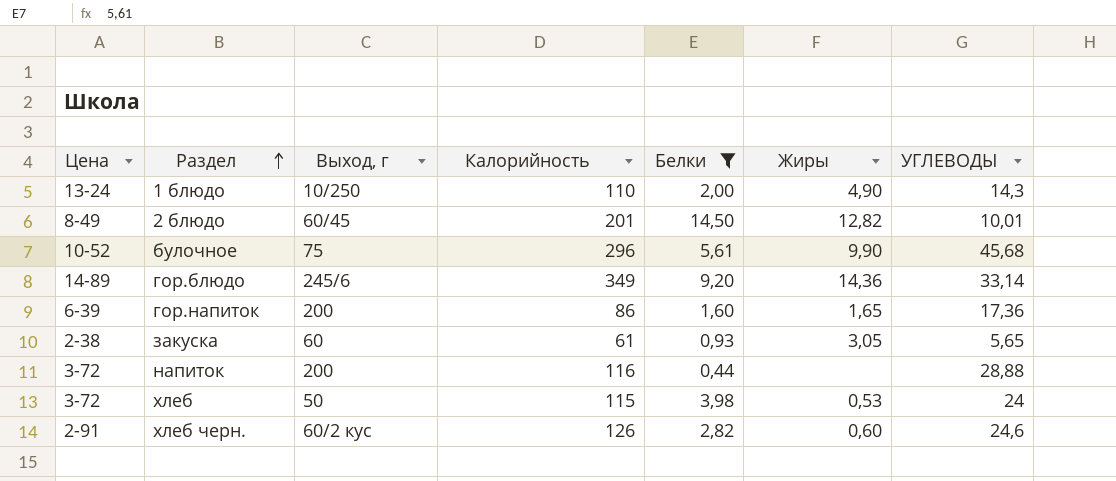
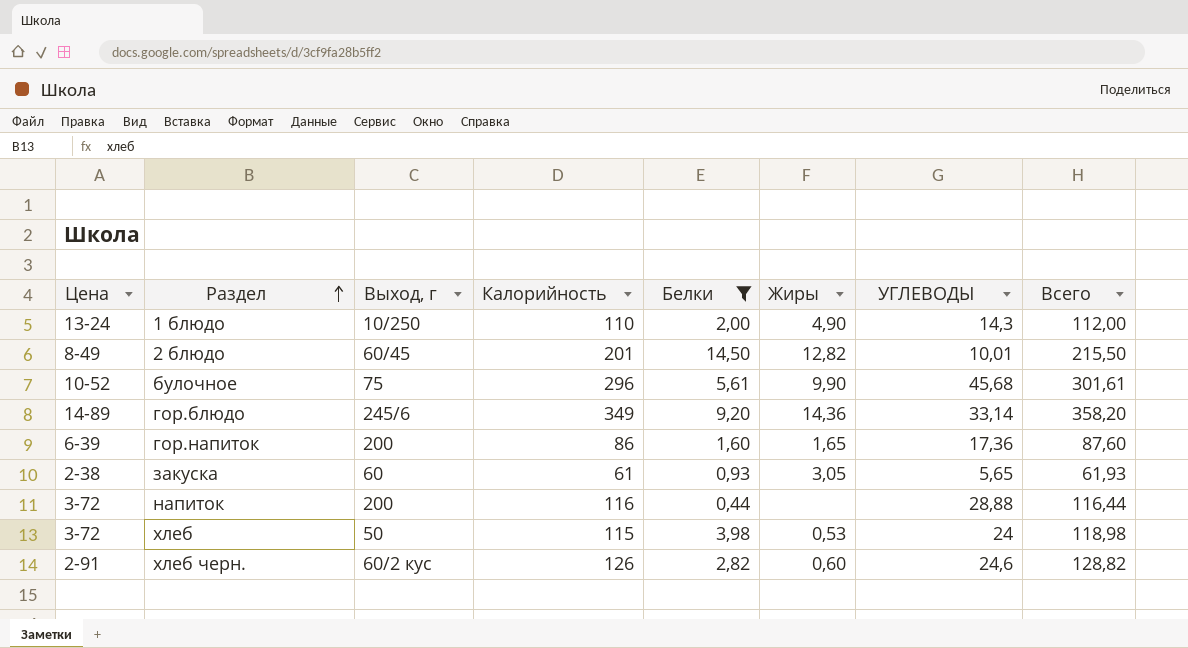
column Всего | formula: none -> [Калорийность] + [Белки]

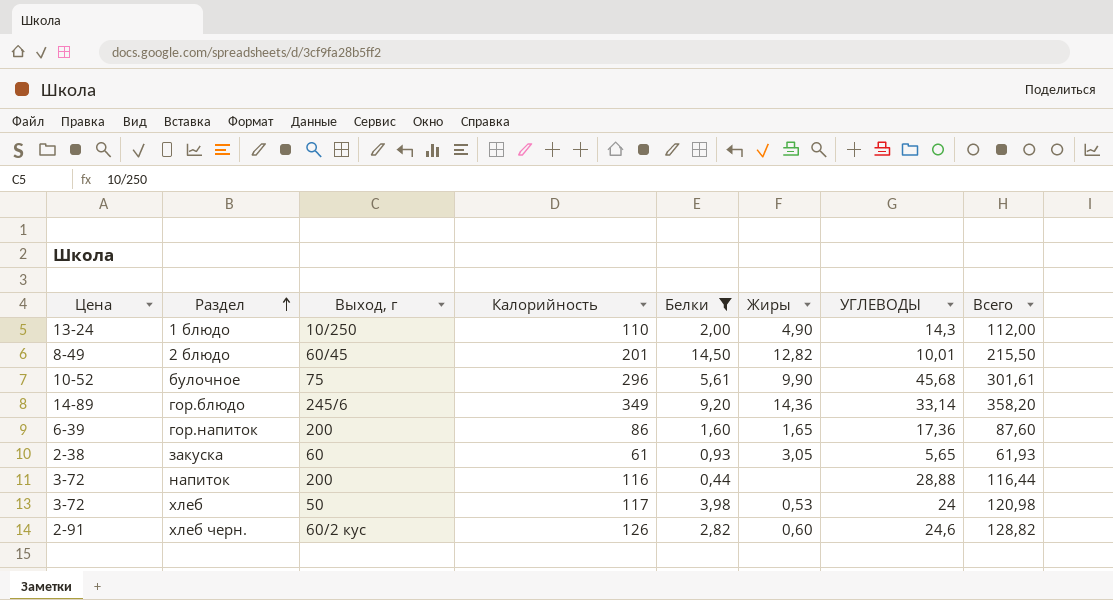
хлеб | Калорийность: 115 -> 117
хлеб | Всего: 118,98 -> 120,98

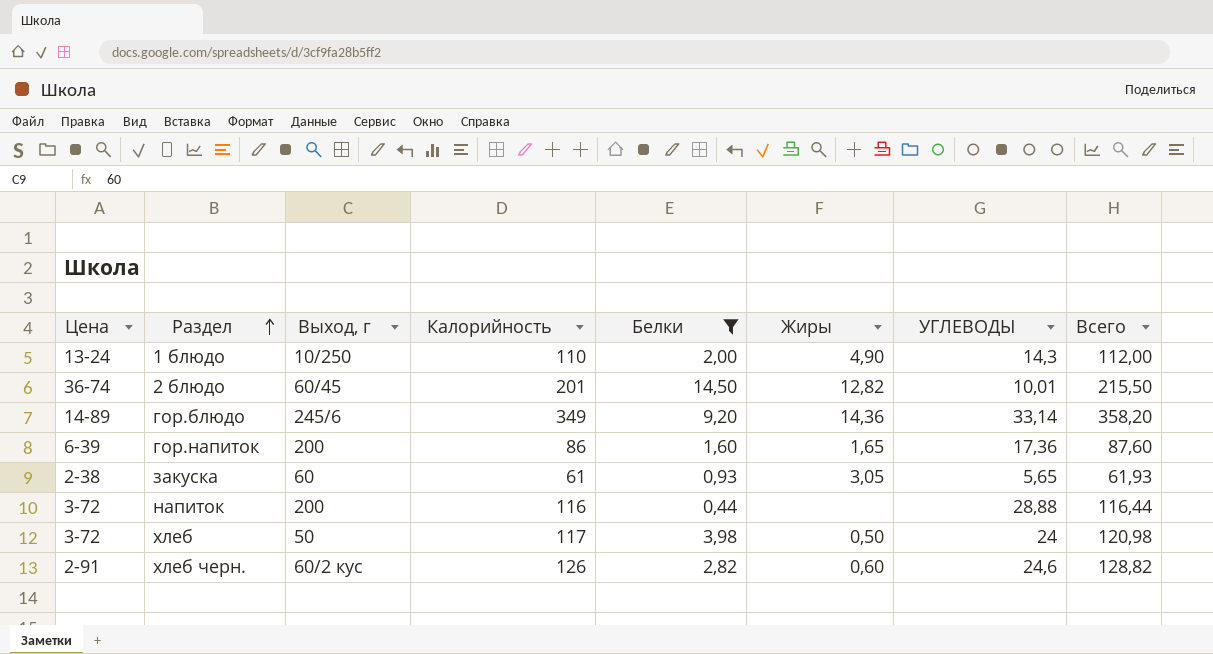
row булочное: 10-52 | 75 | 296 | 5,61 | 9,90 | 45,68 | 301,61 -> none
2 блюдо | Цена: 8-49 -> 36-74
хлеб | Жиры: 0,53 -> 0,50

